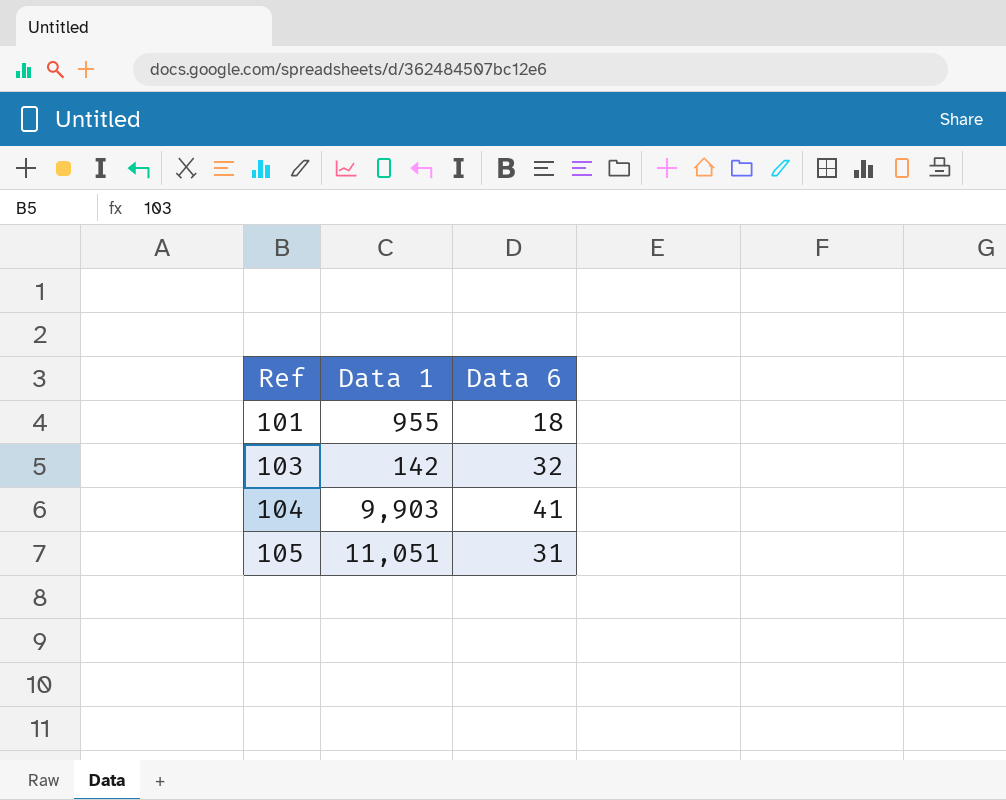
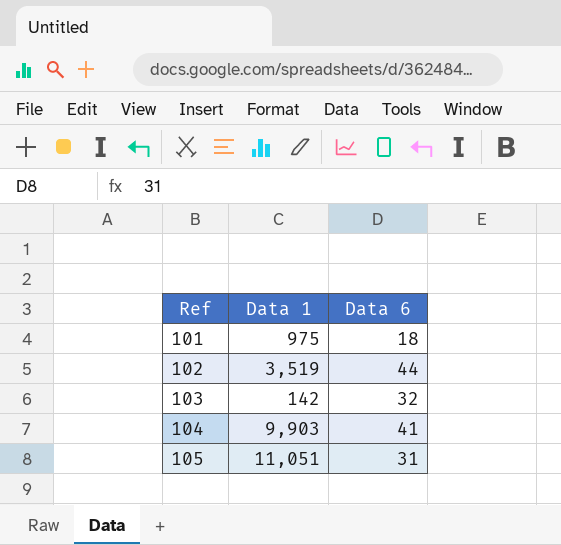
101 | Data 1: 955 -> 975
row 102: none -> 3,519 | 44

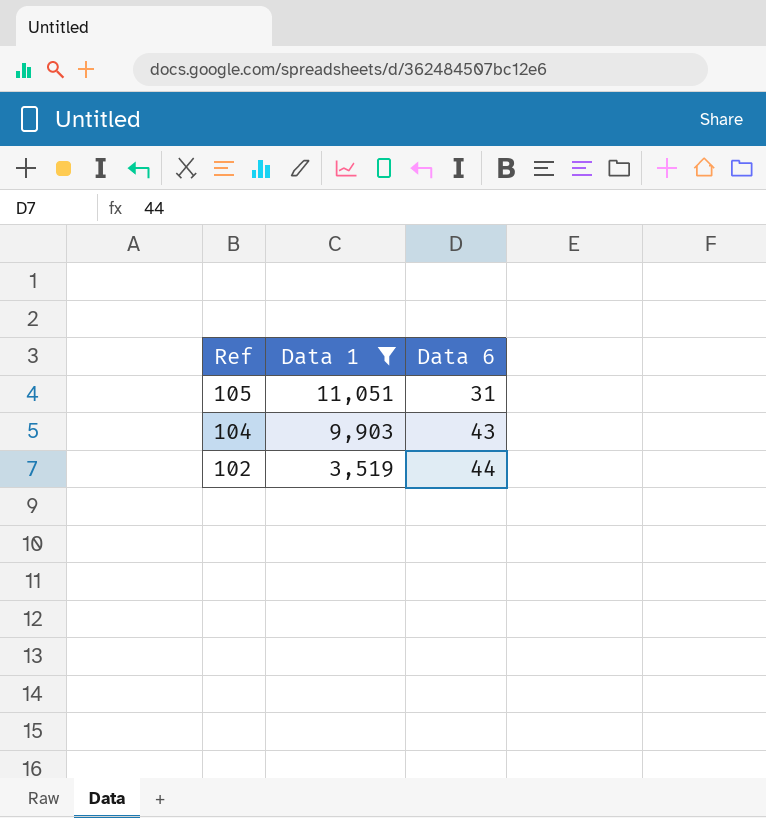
filter: none -> Data 1 >= 3,519
row order: Ref ascending -> Ref descending
104 | Data 6: 41 -> 43

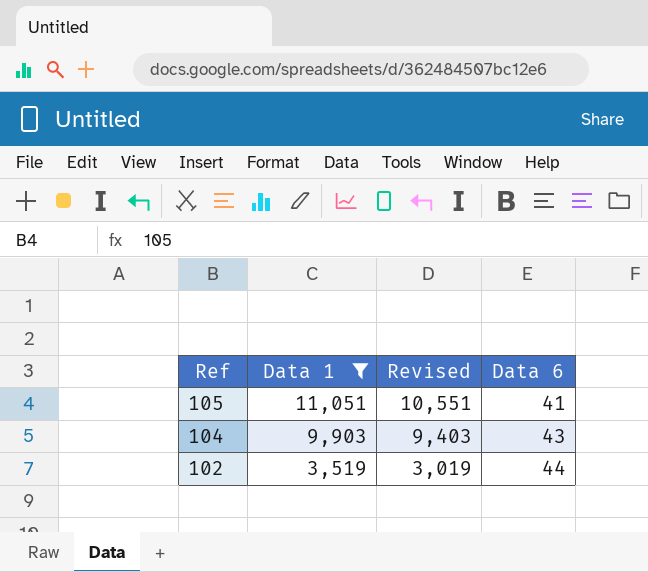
column Revised | formula: none -> [Data 1] - 500
105 | Data 6: 31 -> 41

